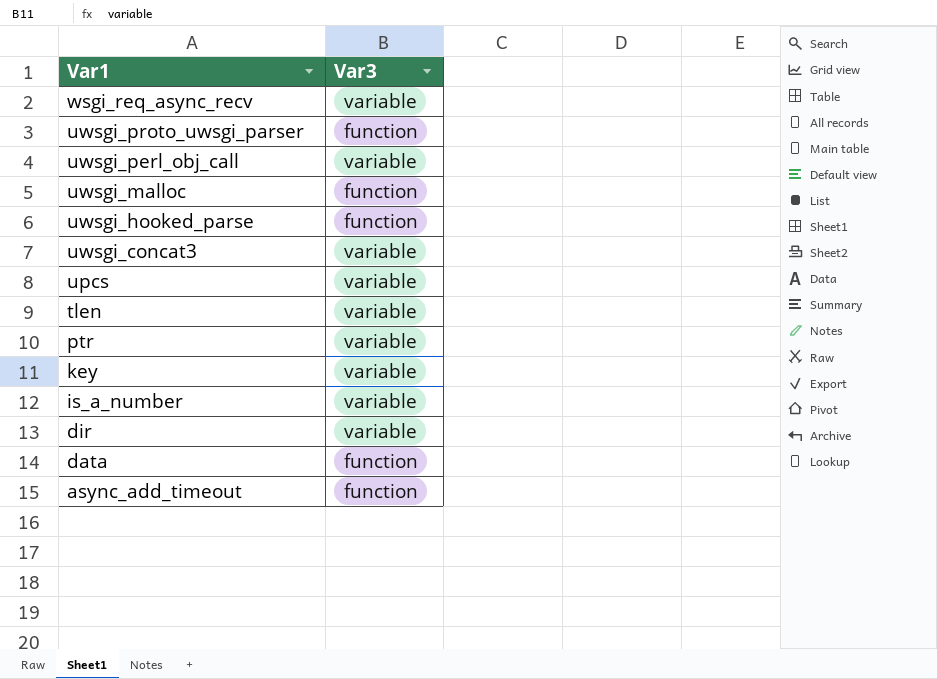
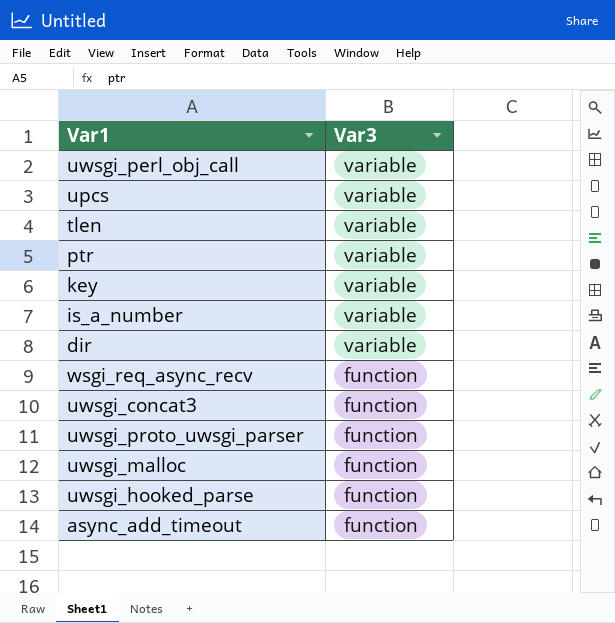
row order: Var1 descending -> Var3 descending
row data: function -> none
wsgi_req_async_recv | Var3: variable -> function
uwsgi_concat3 | Var3: variable -> function

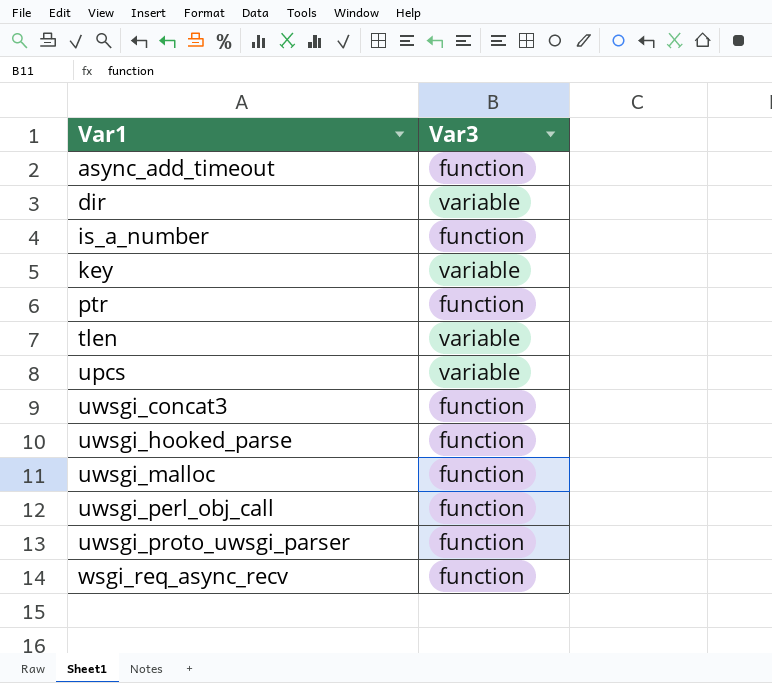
row order: Var3 descending -> Var1 ascending
is_a_number | Var3: variable -> function
ptr | Var3: variable -> function
uwsgi_perl_obj_call | Var3: variable -> function

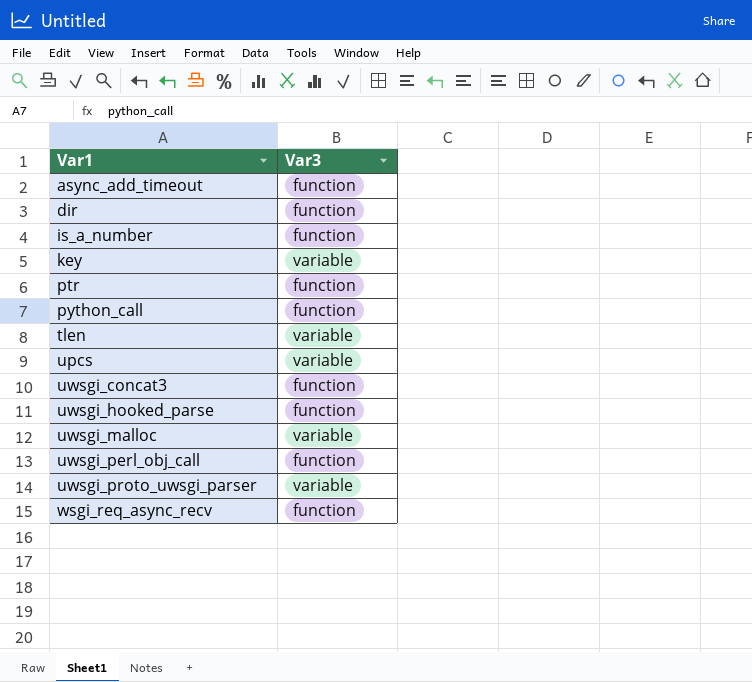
dir | Var3: variable -> function
row python_call: none -> function
uwsgi_malloc | Var3: function -> variable
uwsgi_proto_uwsgi_parser | Var3: function -> variable

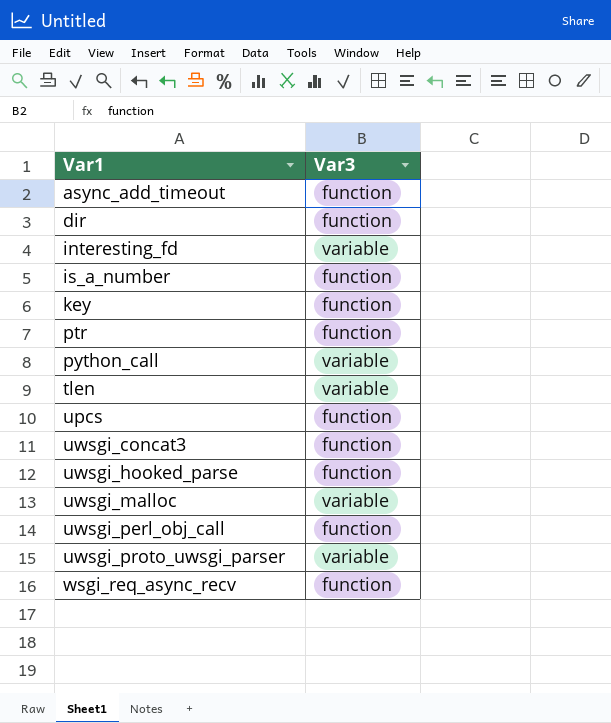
row interesting_fd: none -> variable
key | Var3: variable -> function
python_call | Var3: function -> variable
upcs | Var3: variable -> function

